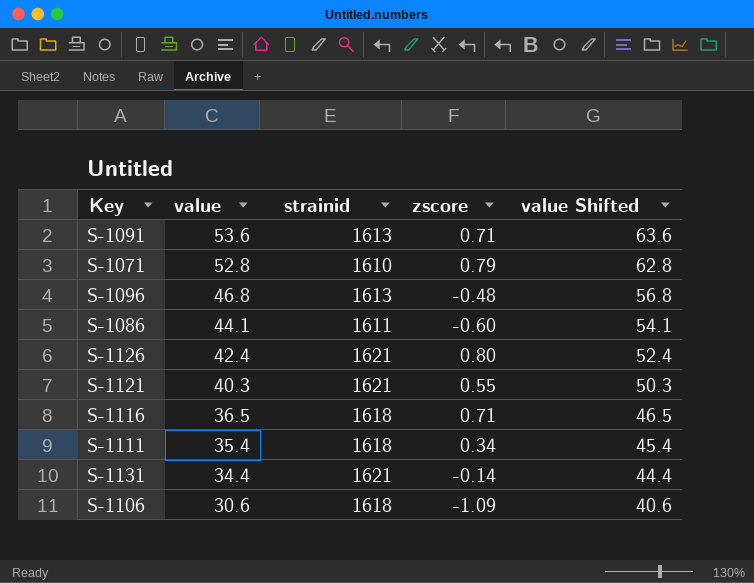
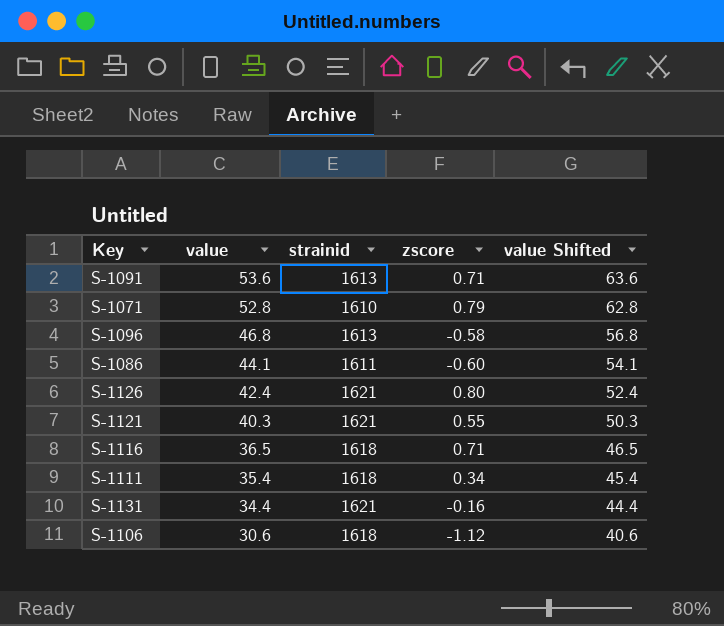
S-1096 | zscore: -0.48 -> -0.58
S-1131 | zscore: -0.14 -> -0.16
S-1106 | zscore: -1.09 -> -1.12

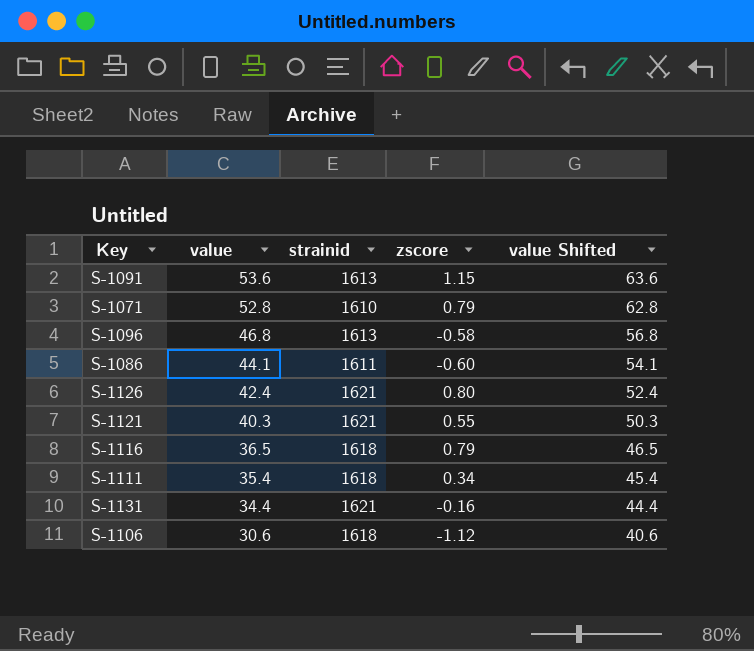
S-1091 | zscore: 0.71 -> 1.15
S-1116 | zscore: 0.71 -> 0.79

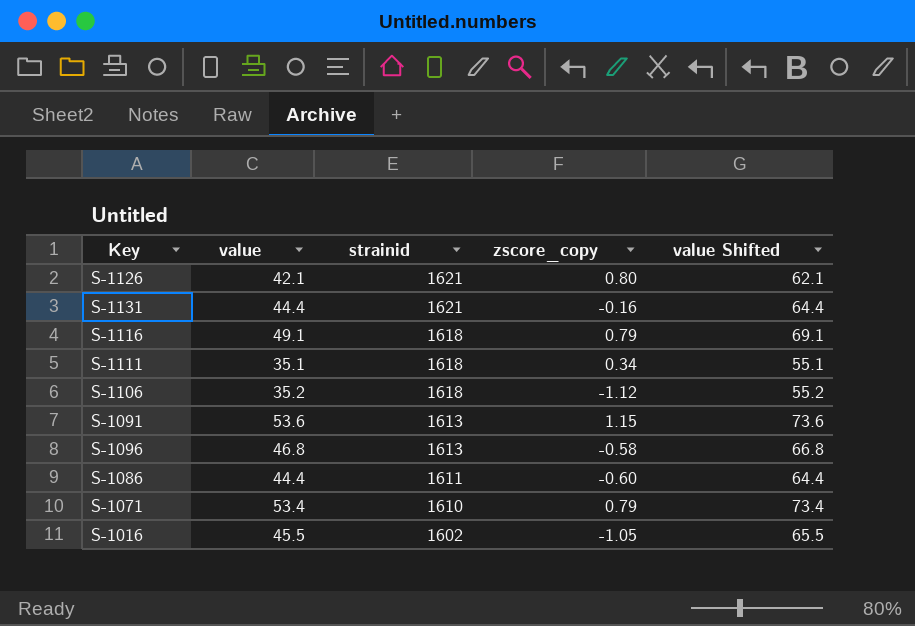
row order: value descending -> strainid descending
column name: zscore -> zscore_copy
column value Shifted | formula: [value] + 10 -> [value] + 20
row S-1121: 40.3 | 1621 | 0.55 | 50.3 -> none
S-1126 | value: 42.4 -> 42.1
S-1131 | value: 34.4 -> 44.4
S-1116 | value: 36.5 -> 49.1
S-1111 | value: 35.4 -> 35.1
S-1106 | value: 30.6 -> 35.2
S-1086 | value: 44.1 -> 44.4
S-1071 | value: 52.8 -> 53.4
row S-1016: none -> 45.5 | 1602 | -1.05 | 65.5

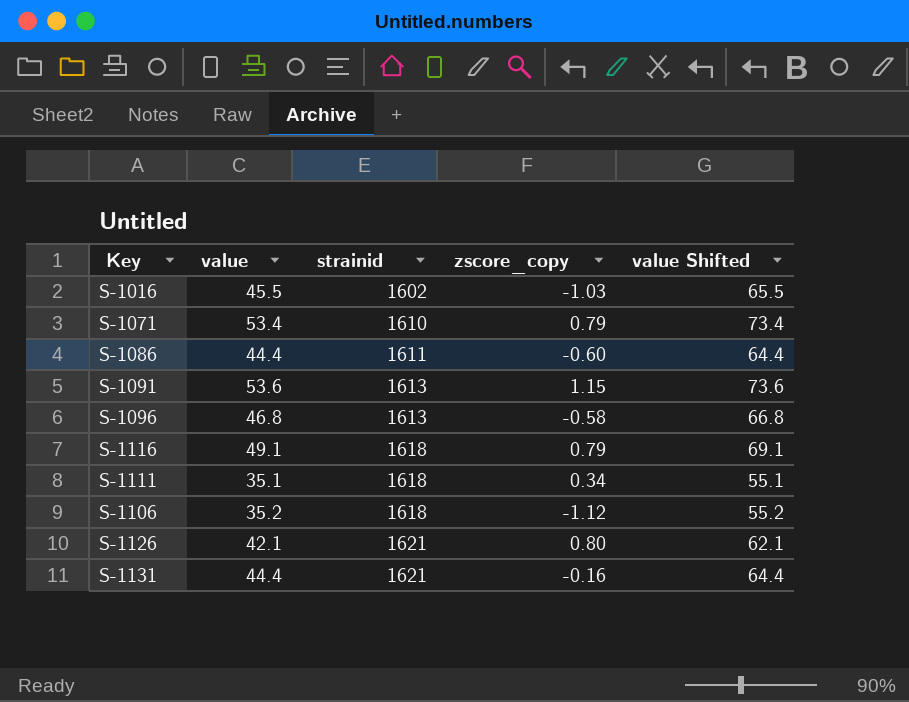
row order: strainid descending -> strainid ascending
S-1016 | zscore_copy: -1.05 -> -1.03

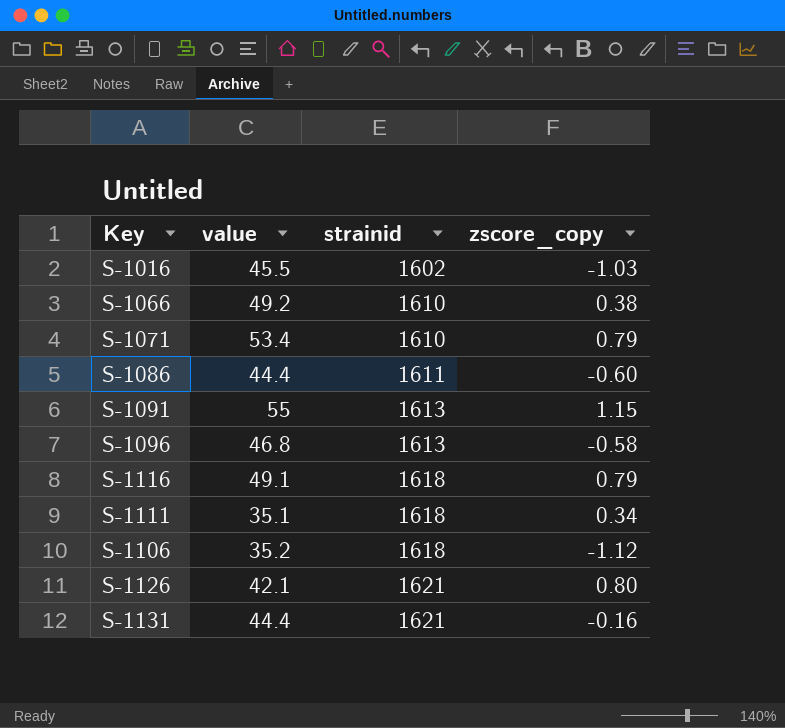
column value Shifted | formula: [value] + 20 -> none
row S-1066: none -> 49.2 | 1610 | 0.38
S-1091 | value: 53.6 -> 55

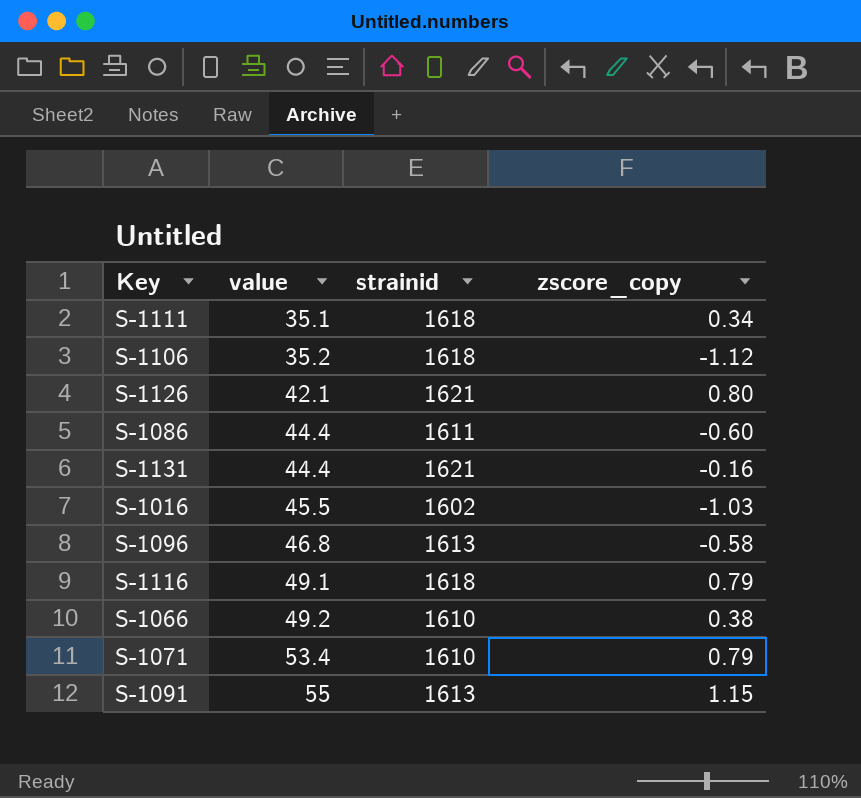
row order: strainid ascending -> value ascending

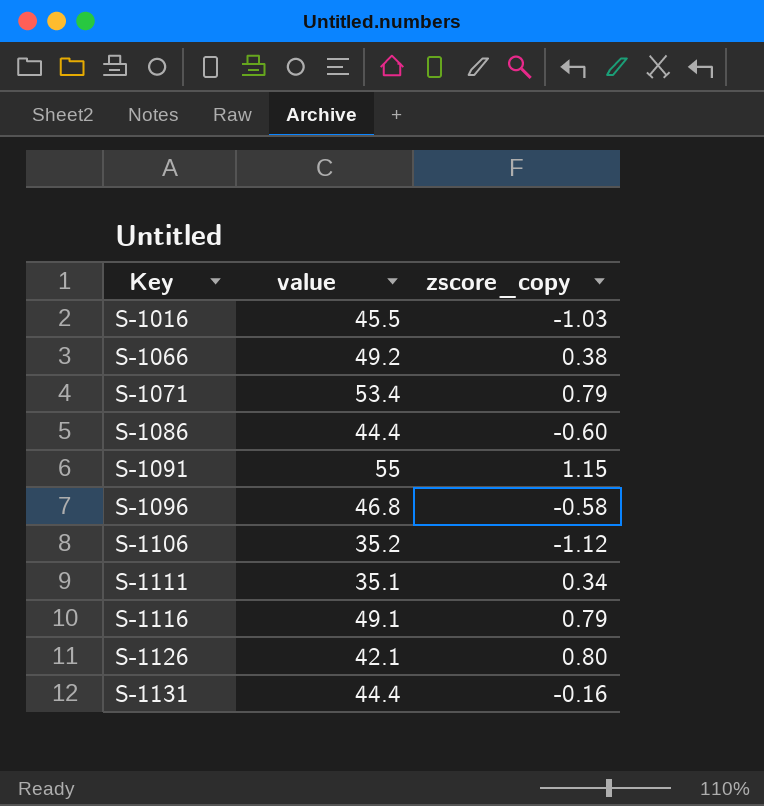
row order: value ascending -> Key ascending
column strainid | position: 3 -> none

